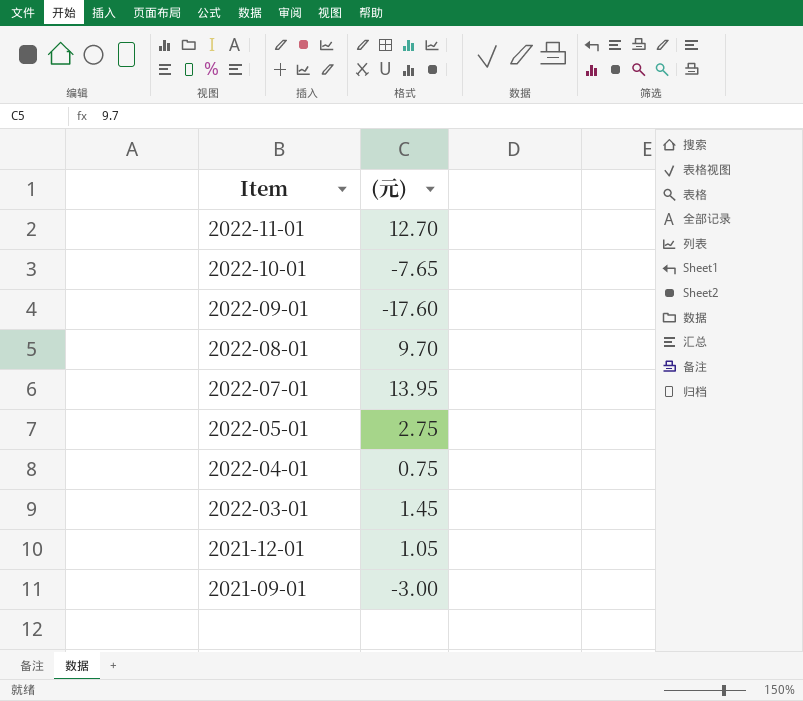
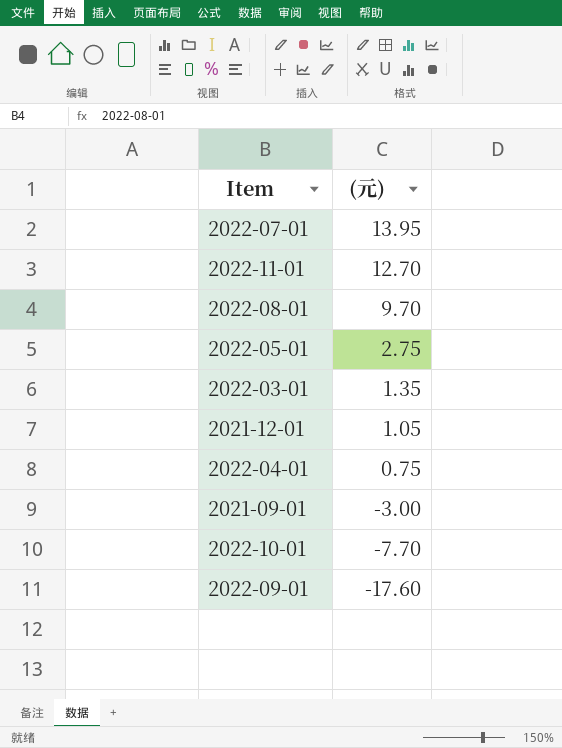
row order: Item descending -> (元) descending
2022-03-01 | (元): 1.45 -> 1.35
2022-10-01 | (元): -7.65 -> -7.70

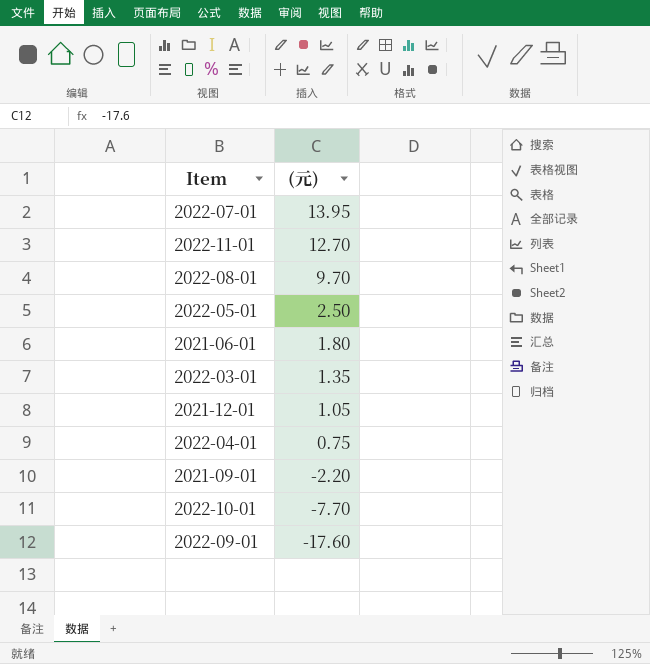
2022-05-01 | (元): 2.75 -> 2.50
row 2021-06-01: none -> 1.80
2021-09-01 | (元): -3.00 -> -2.20

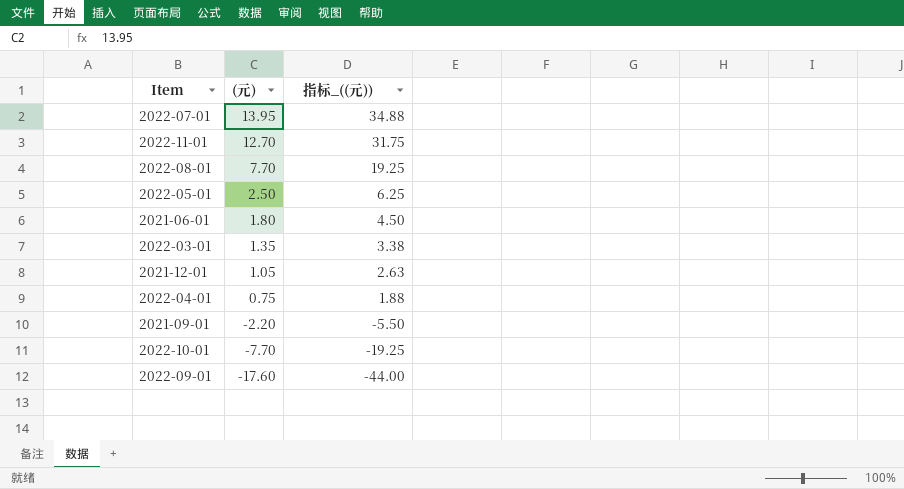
column 指标_((元)) | formula: none -> [(元)] * 2.5
2022-08-01 | (元): 9.70 -> 7.70

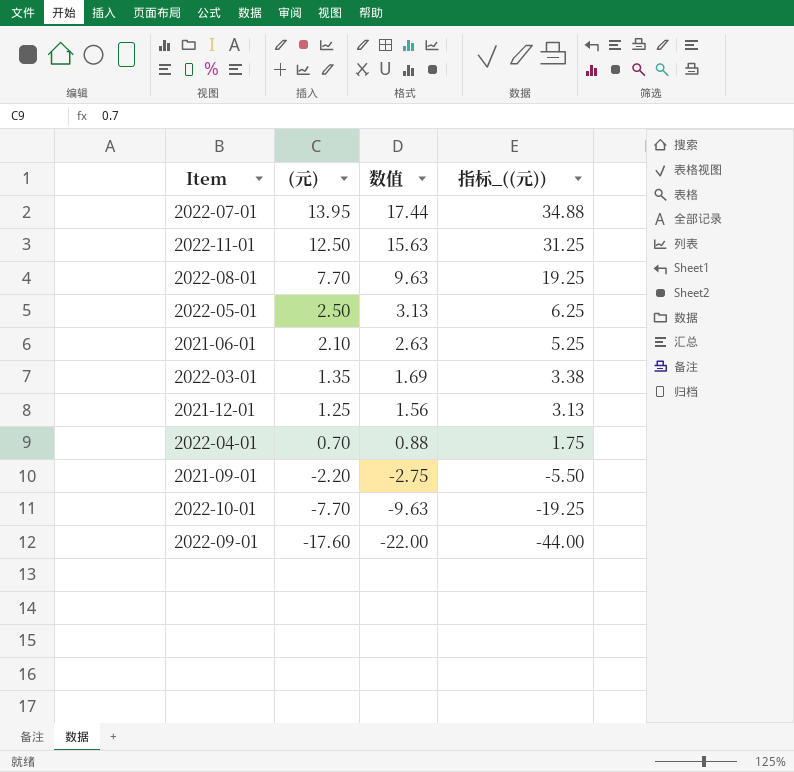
column 数值 | formula: none -> [(元)] * 1.25
2022-11-01 | (元): 12.70 -> 12.50
2022-11-01 | 指标_((元)): 31.75 -> 31.25
2021-06-01 | (元): 1.80 -> 2.10
2021-06-01 | 指标_((元)): 4.50 -> 5.25
2021-12-01 | (元): 1.05 -> 1.25
2021-12-01 | 指标_((元)): 2.63 -> 3.13
2022-04-01 | (元): 0.75 -> 0.70
2022-04-01 | 指标_((元)): 1.88 -> 1.75

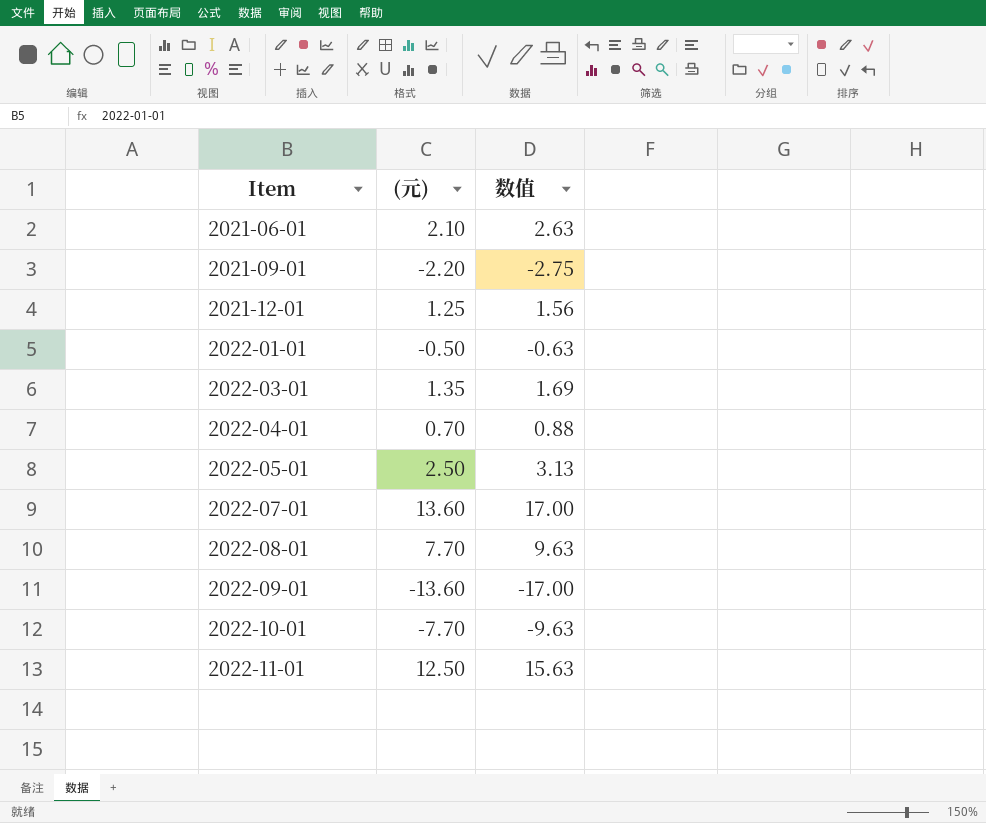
row order: (元) descending -> Item ascending
column 指标_((元)) | formula: [(元)] * 2.5 -> none
row 2022-01-01: none -> -0.50 | -0.63
2022-07-01 | (元): 13.95 -> 13.60
2022-07-01 | 数值: 17.44 -> 17.00
2022-09-01 | (元): -17.60 -> -13.60
2022-09-01 | 数值: -22.00 -> -17.00

